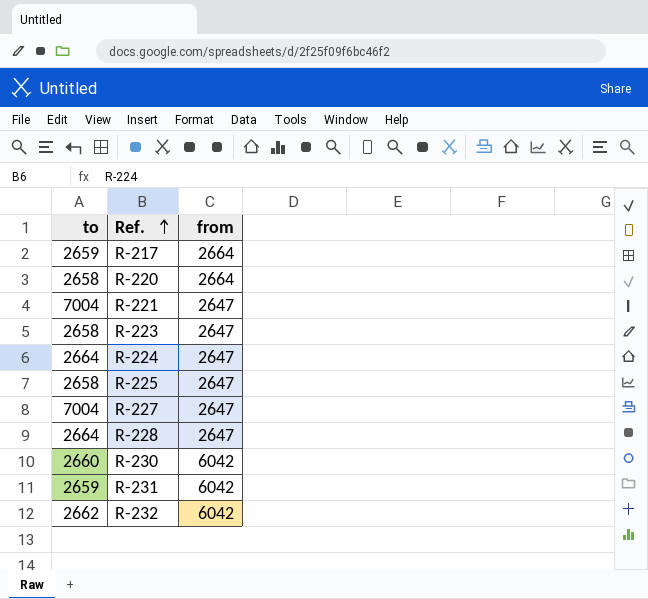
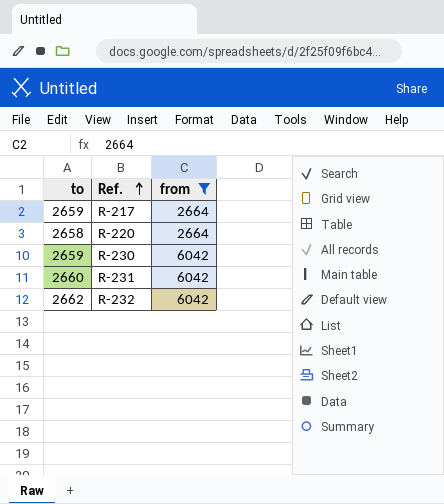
filter: none -> from != 2647
R-230 | to: 2660 -> 2659
R-231 | to: 2659 -> 2660

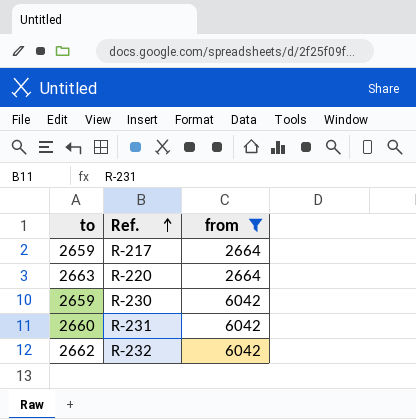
R-220 | to: 2658 -> 2663

